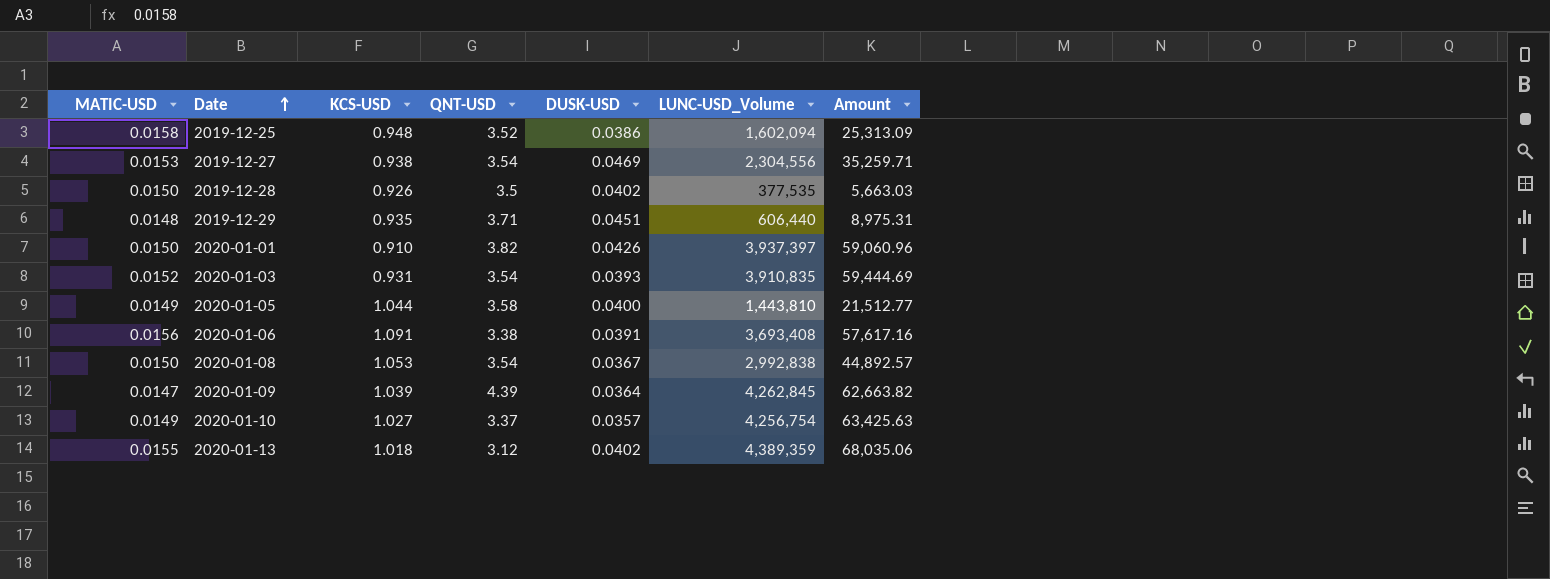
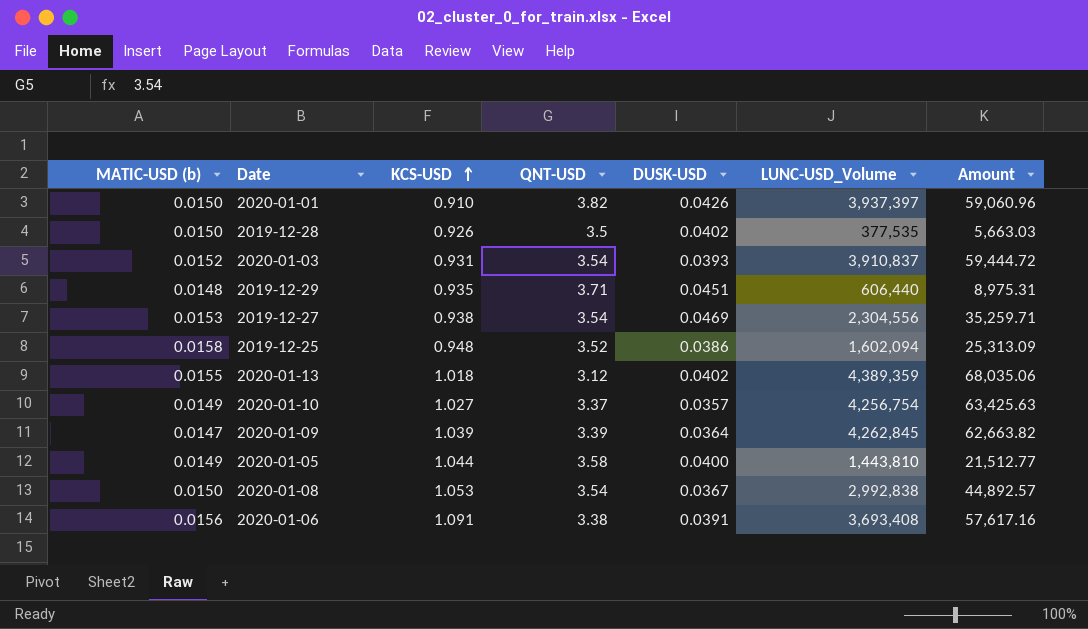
row order: Date ascending -> KCS-USD ascending
column name: MATIC-USD -> MATIC-USD (b)
2020-01-03 | LUNC-USD_Volume: 3,910,835 -> 3,910,837
2020-01-03 | Amount: 59,444.69 -> 59,444.72
2020-01-09 | QNT-USD: 4.39 -> 3.39

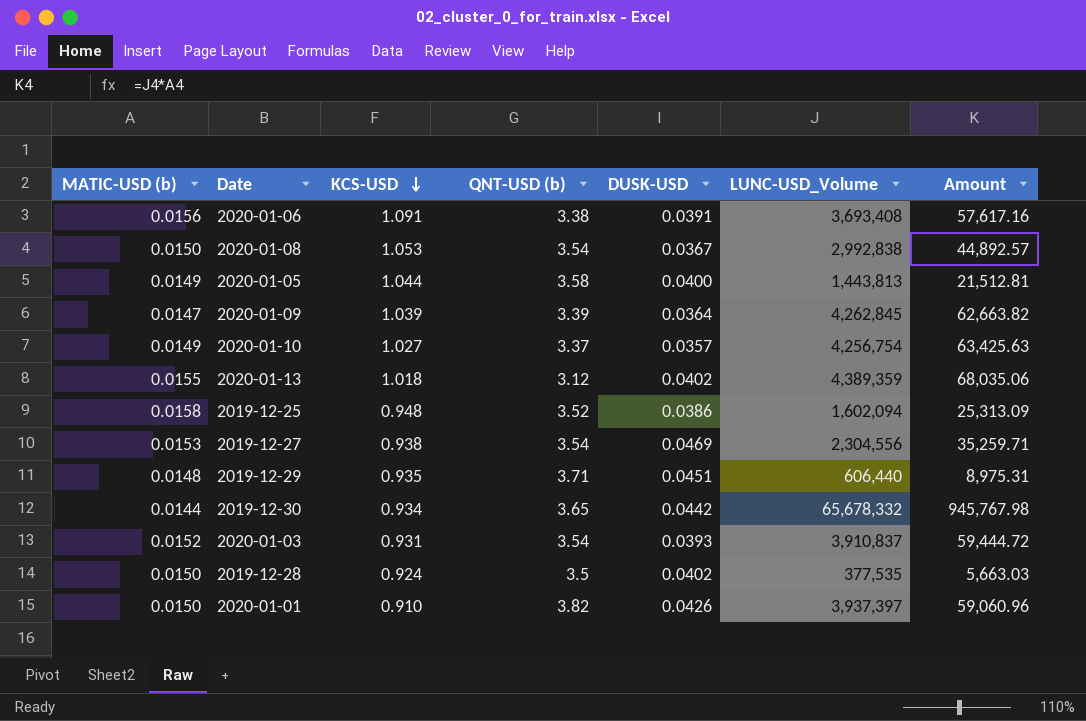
row order: KCS-USD ascending -> KCS-USD descending
column name: QNT-USD -> QNT-USD (b)
2020-01-05 | LUNC-USD_Volume: 1,443,810 -> 1,443,813
2020-01-05 | Amount: 21,512.77 -> 21,512.81
row 2019-12-30: none -> 0.0144 | 0.934 | 3.65 | 0.0442 | 65,678,332 | 945,767.98
2019-12-28 | KCS-USD: 0.926 -> 0.924

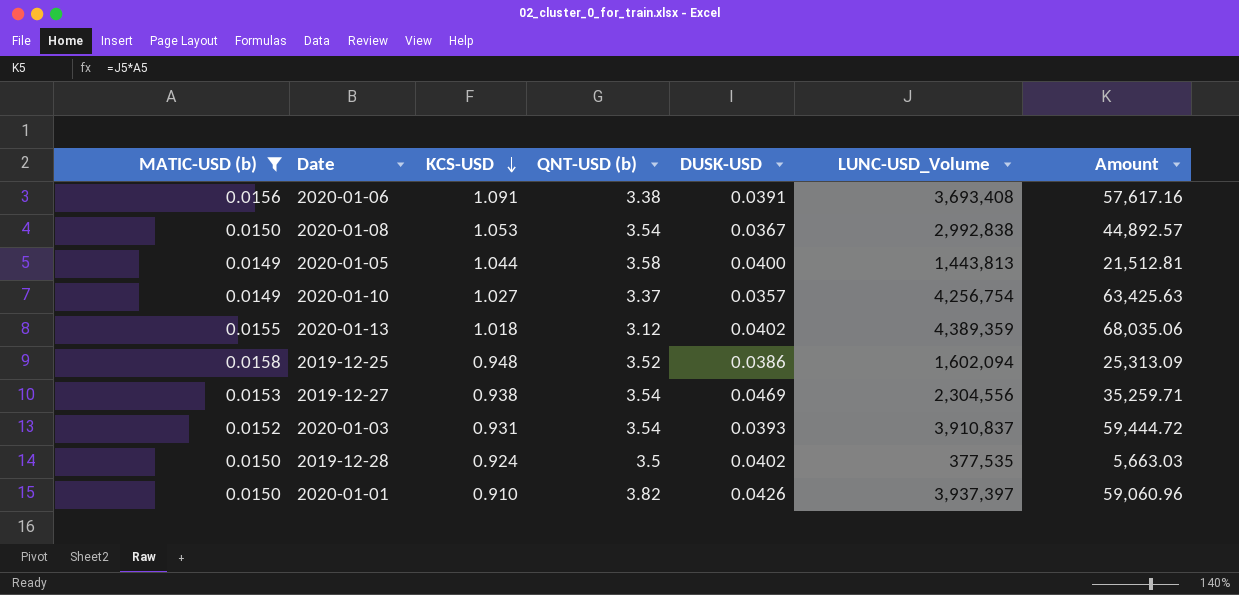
filter: none -> MATIC-USD (b) >= 0.0149

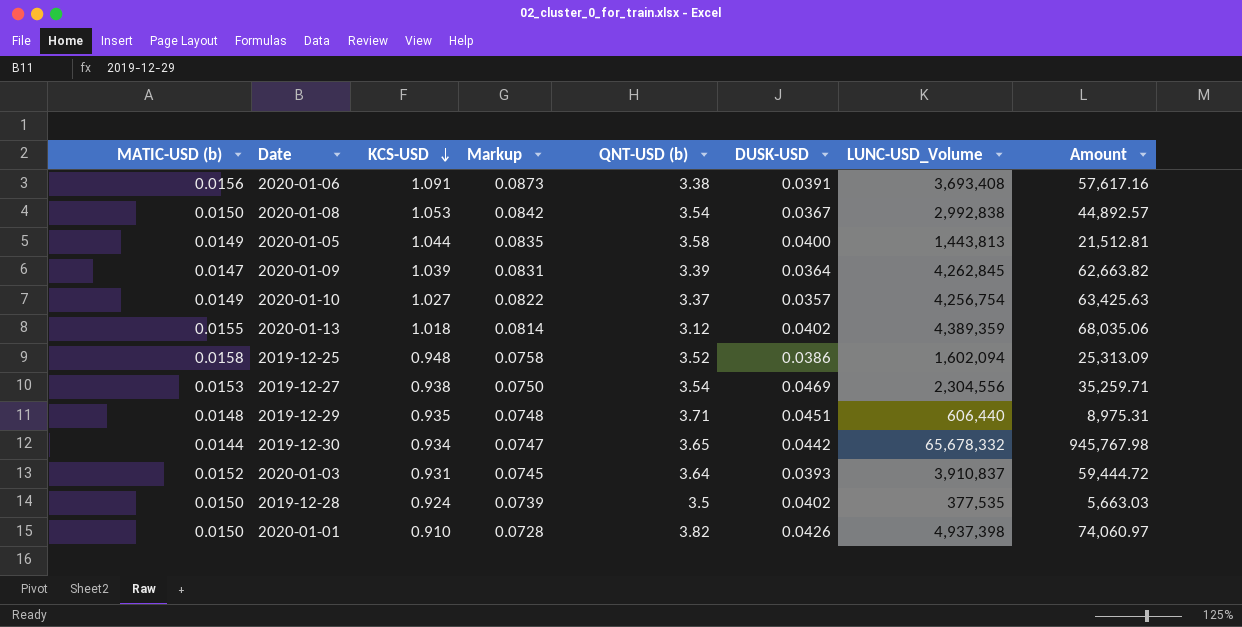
filter: MATIC-USD (b) >= 0.0149 -> none
column Markup | formula: none -> [KCS-USD] * 0.08
2020-01-03 | QNT-USD (b): 3.54 -> 3.64
2020-01-01 | LUNC-USD_Volume: 3,937,397 -> 4,937,398
2020-01-01 | Amount: 59,060.96 -> 74,060.97

